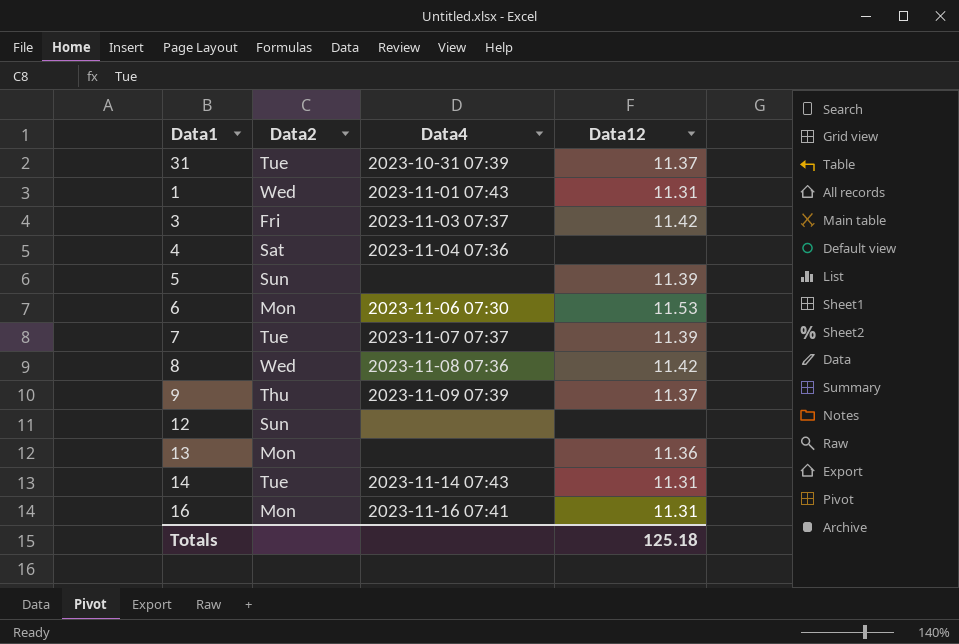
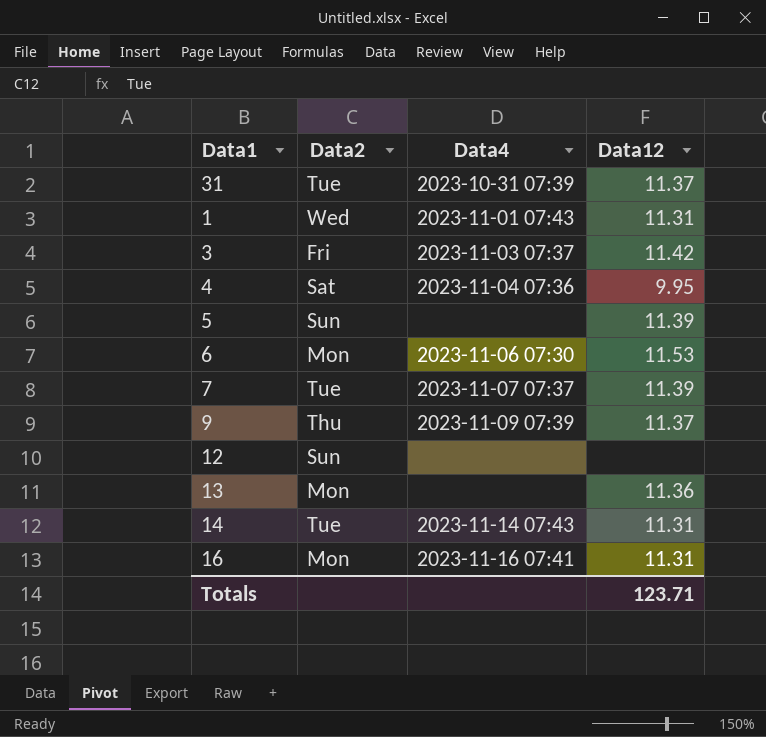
row 8: Wed | 2023-11-08 07:36 | 11.42 -> none
4 | Data12: none -> 9.95
Totals | Data12: 125.18 -> 123.71

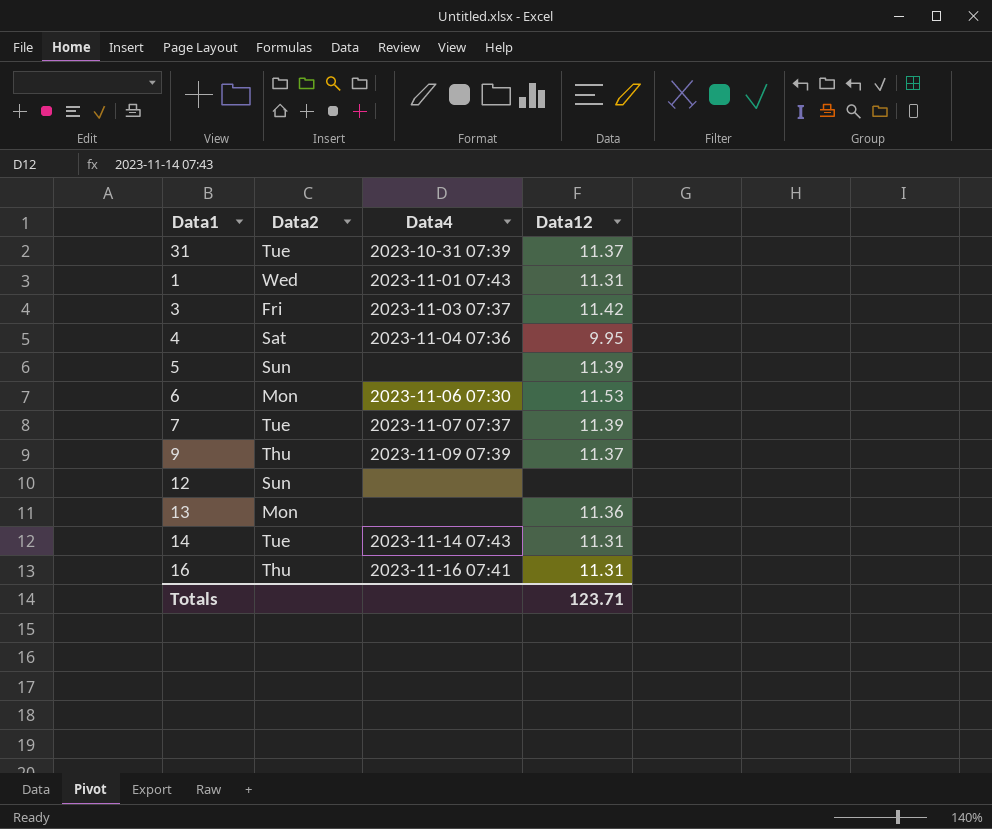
16 | Data2: Mon -> Thu

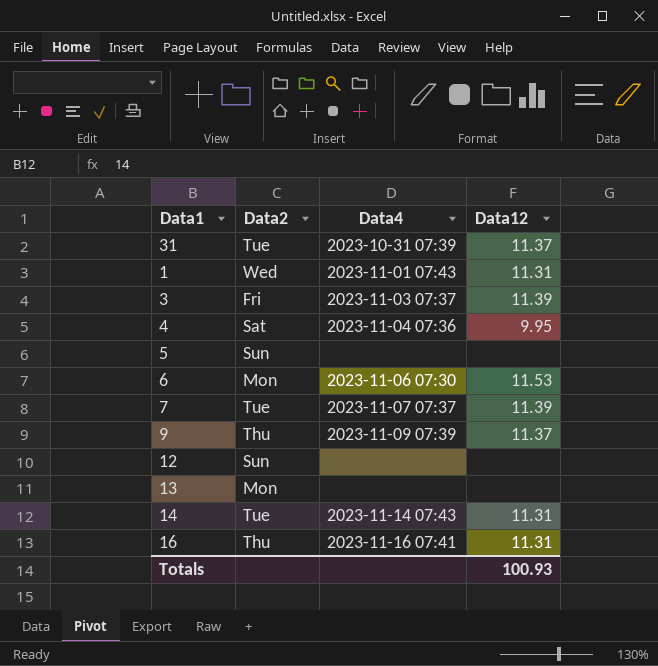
3 | Data12: 11.42 -> 11.39
5 | Data12: 11.39 -> none
13 | Data12: 11.36 -> none
Totals | Data12: 123.71 -> 100.93

